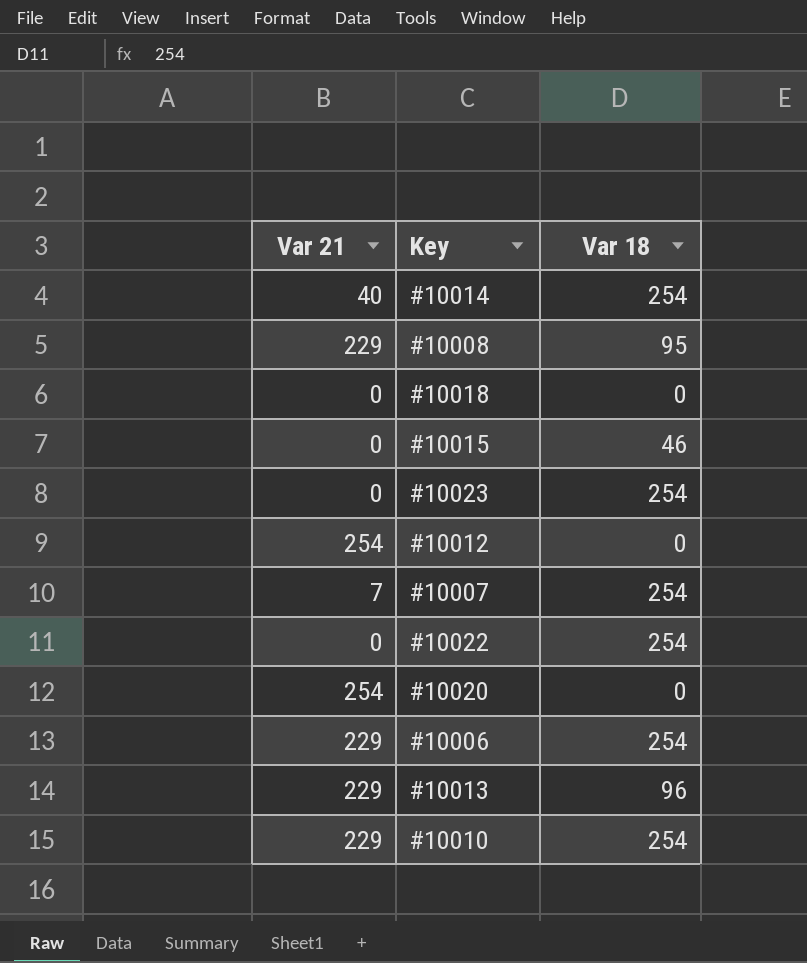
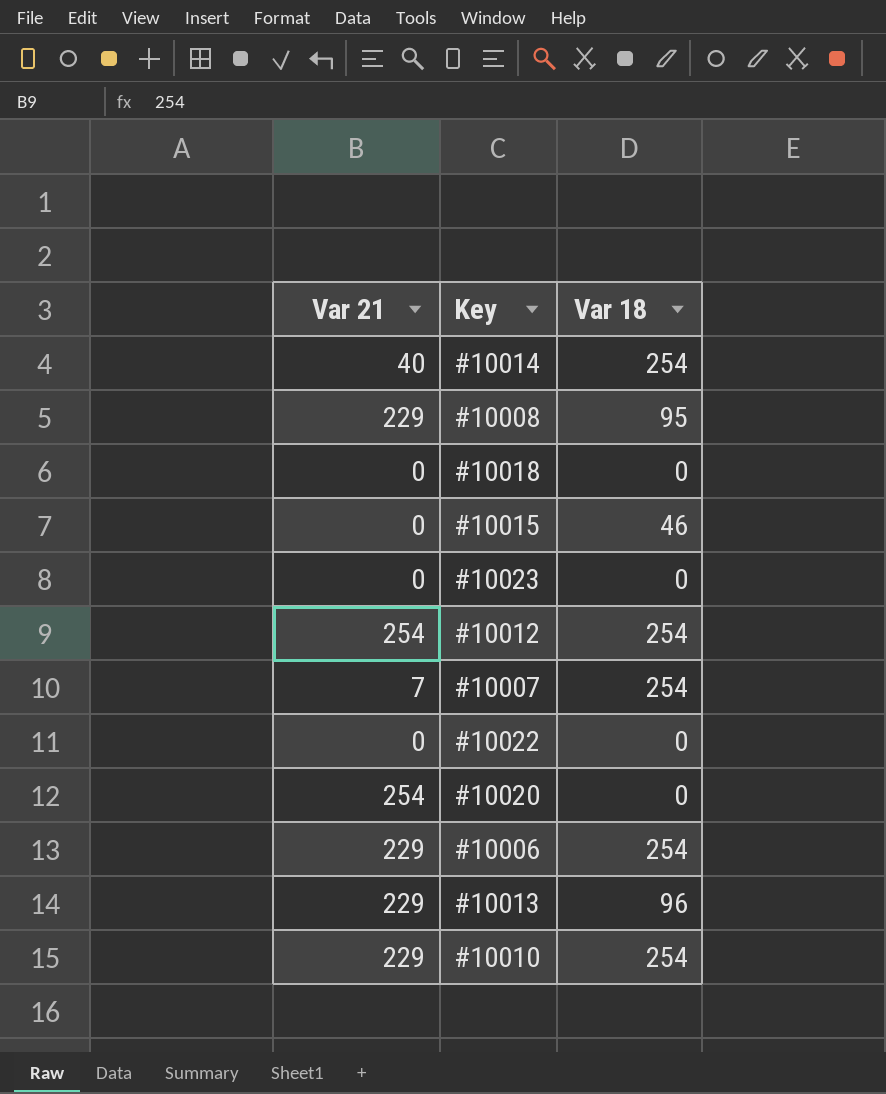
#10023 | Var 18: 254 -> 0
#10012 | Var 18: 0 -> 254
#10022 | Var 18: 254 -> 0

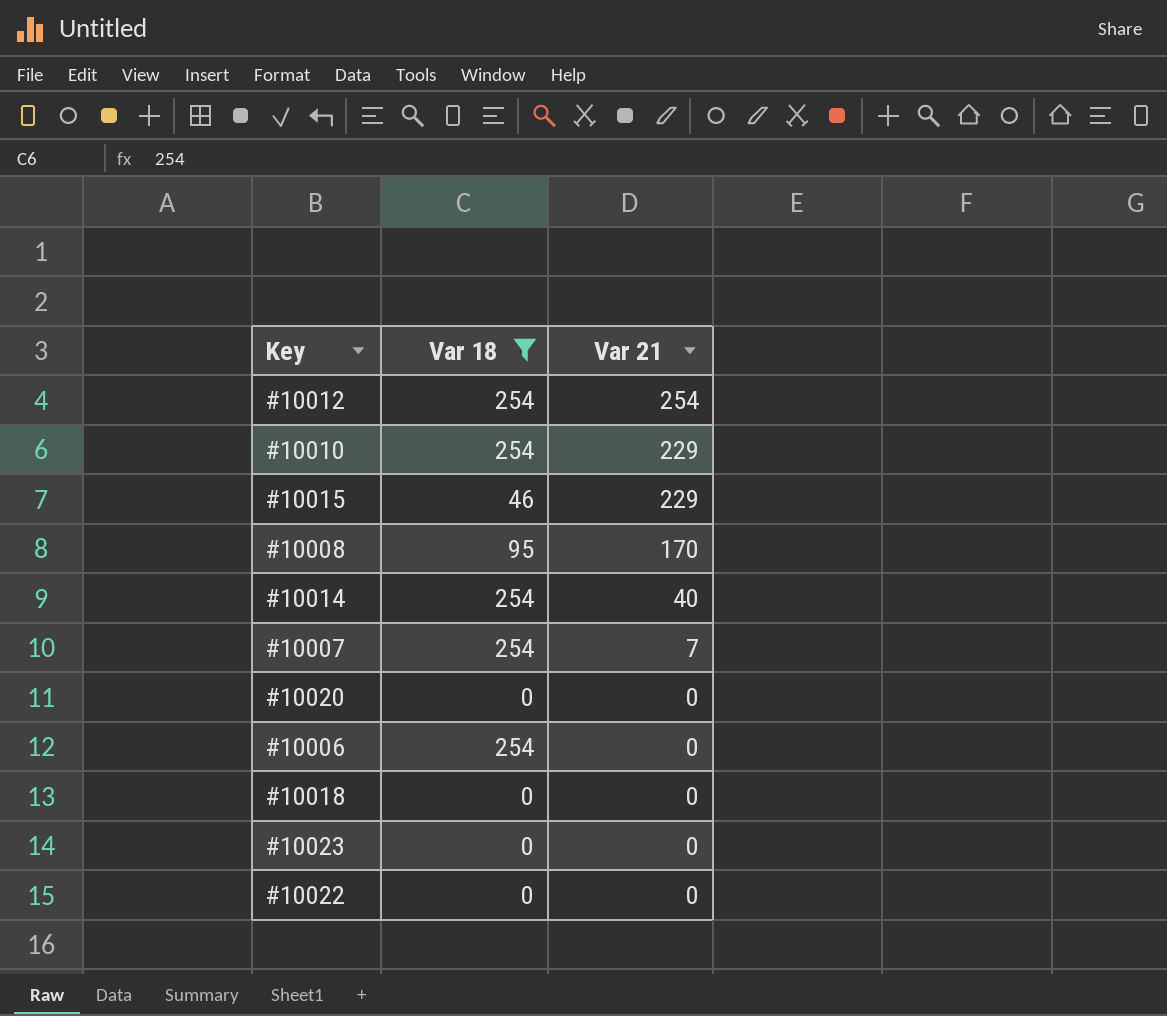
filter: none -> Var 18 != 96
row order: none -> Var 21 descending
column Var 21 | position: 1 -> 3
#10015 | Var 21: 0 -> 229
#10008 | Var 21: 229 -> 170
#10020 | Var 21: 254 -> 0
#10006 | Var 21: 229 -> 0

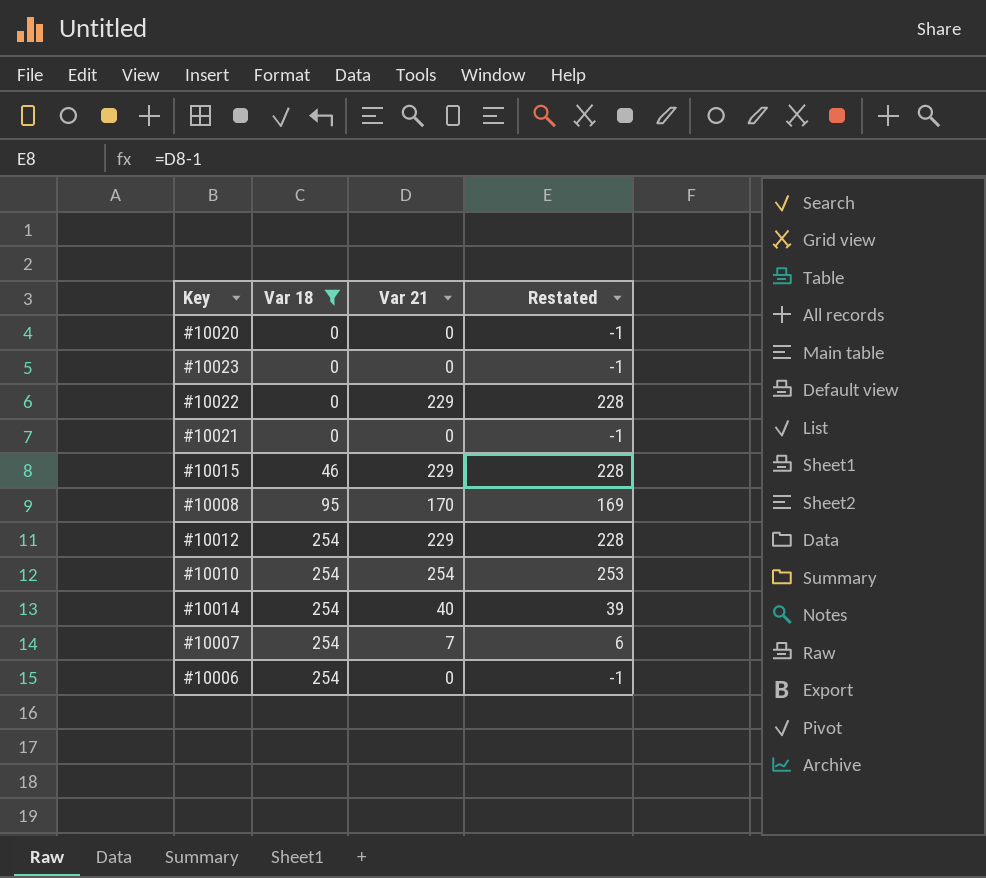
row order: Var 21 descending -> Var 18 ascending
column Restated | formula: none -> [Var 21] - 1
row #10018: 0 | 0 -> none
#10022 | Var 21: 0 -> 229
row #10021: none -> 0 | 0 | -1
#10012 | Var 21: 254 -> 229
#10010 | Var 21: 229 -> 254

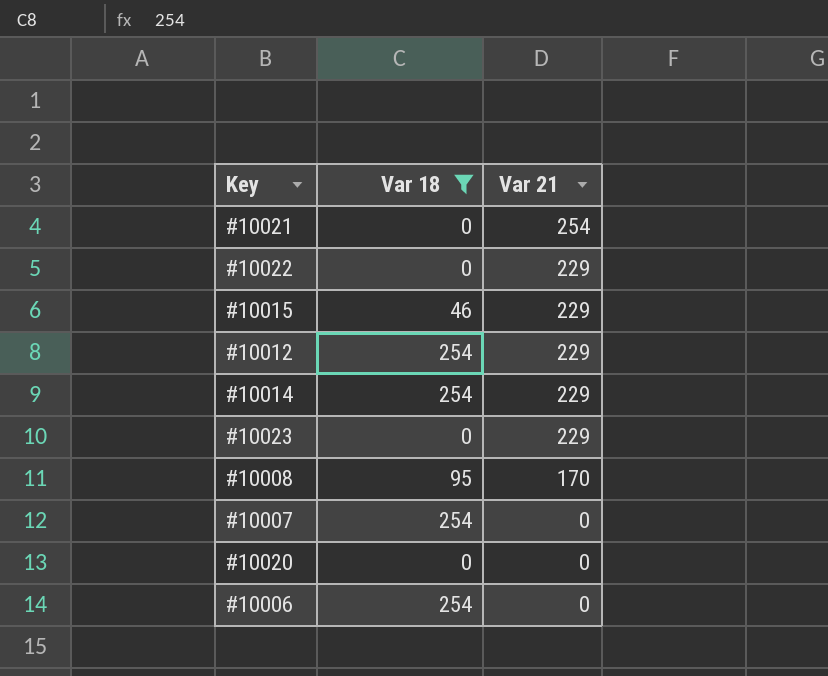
row order: Var 18 ascending -> Var 21 descending
column Restated | formula: [Var 21] - 1 -> none
row #10010: 254 | 254 | 253 -> none
#10021 | Var 21: 0 -> 254
#10014 | Var 21: 40 -> 229
#10023 | Var 21: 0 -> 229
#10007 | Var 21: 7 -> 0

